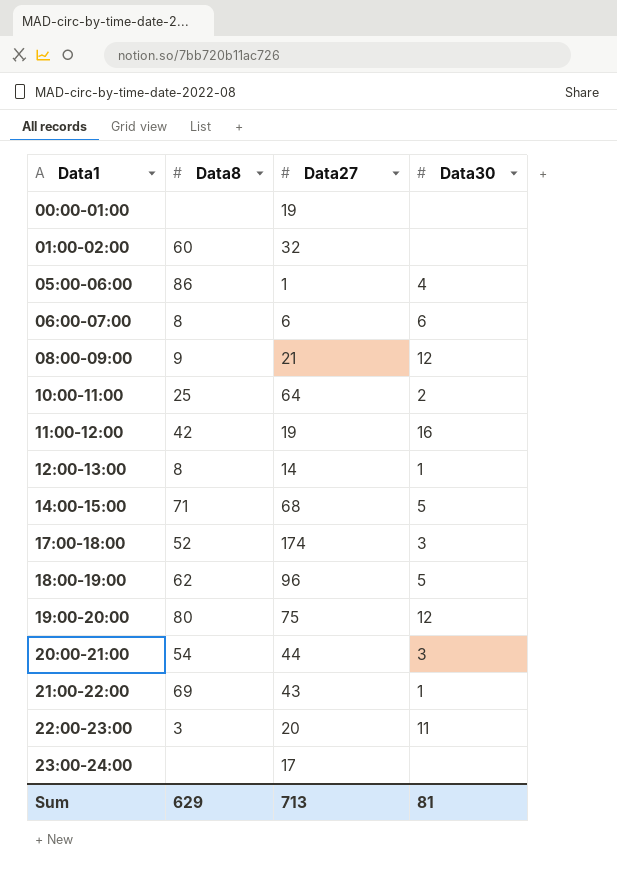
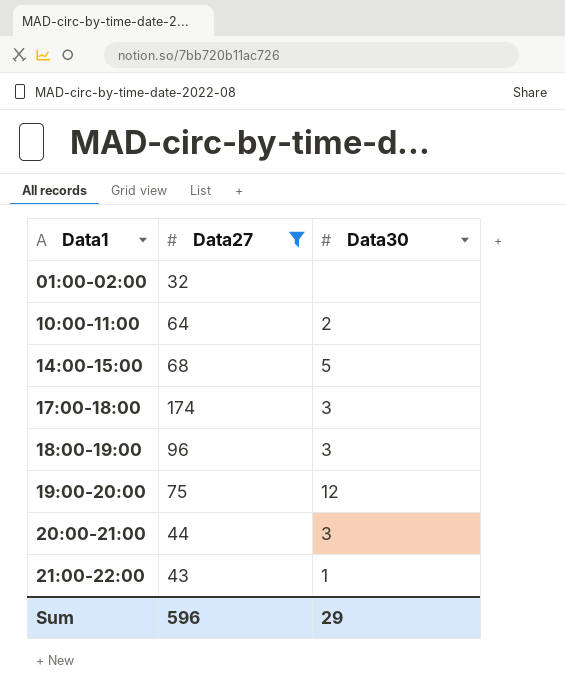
filter: none -> Data27 >= 32
column Data8 | position: 2 -> none
18:00-19:00 | Data30: 5 -> 3
Sum | Data27: 713 -> 596
Sum | Data30: 81 -> 29

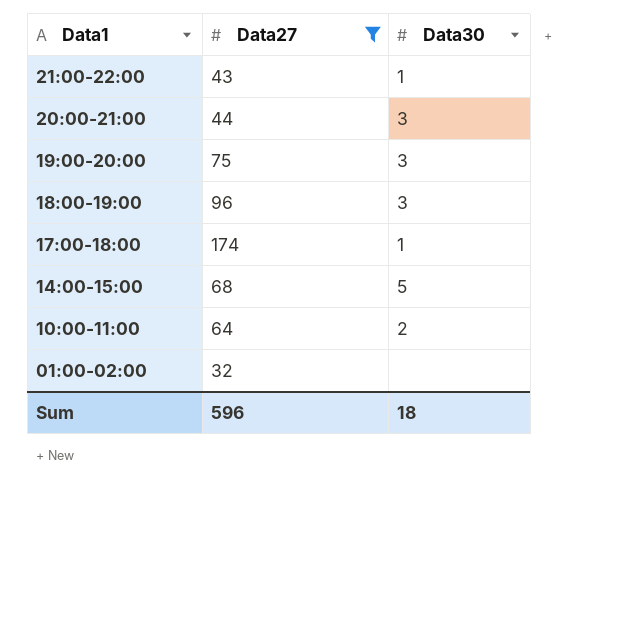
row order: Data1 ascending -> Data1 descending
19:00-20:00 | Data30: 12 -> 3
17:00-18:00 | Data30: 3 -> 1
Sum | Data30: 29 -> 18

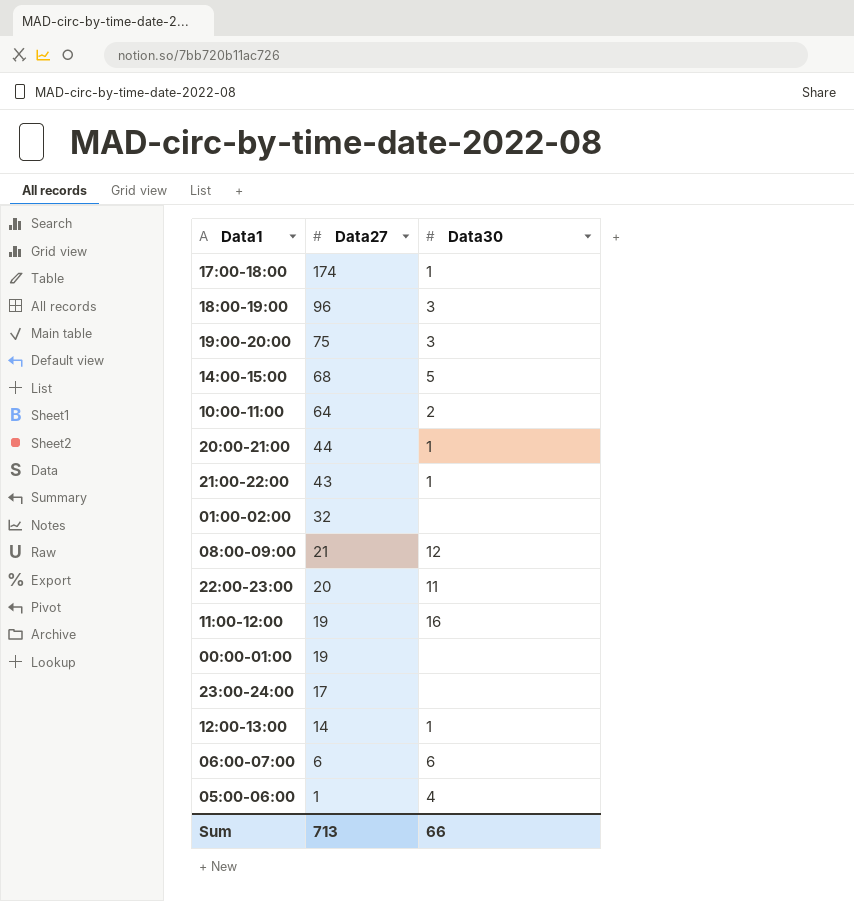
filter: Data27 >= 32 -> none
row order: Data1 descending -> Data27 descending
20:00-21:00 | Data30: 3 -> 1
Sum | Data27: 596 -> 713
Sum | Data30: 18 -> 66

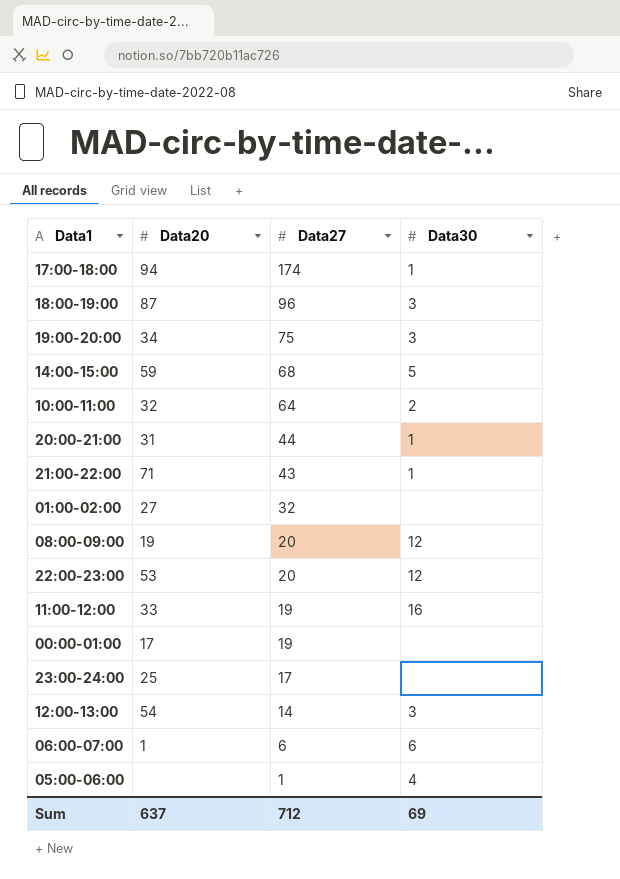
column Data20 | position: none -> 2
08:00-09:00 | Data27: 21 -> 20
22:00-23:00 | Data30: 11 -> 12
12:00-13:00 | Data30: 1 -> 3
Sum | Data27: 713 -> 712
Sum | Data30: 66 -> 69

